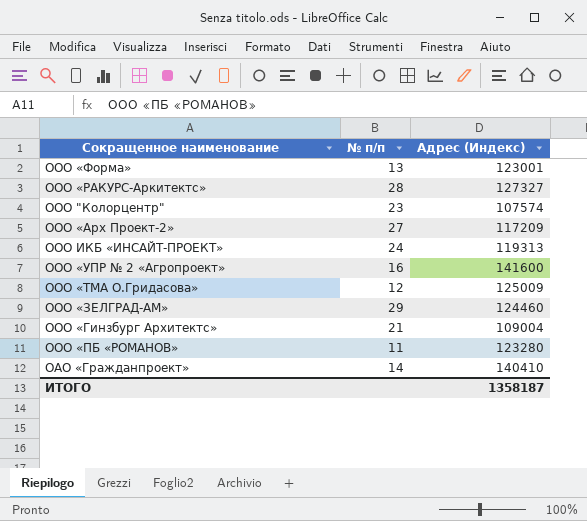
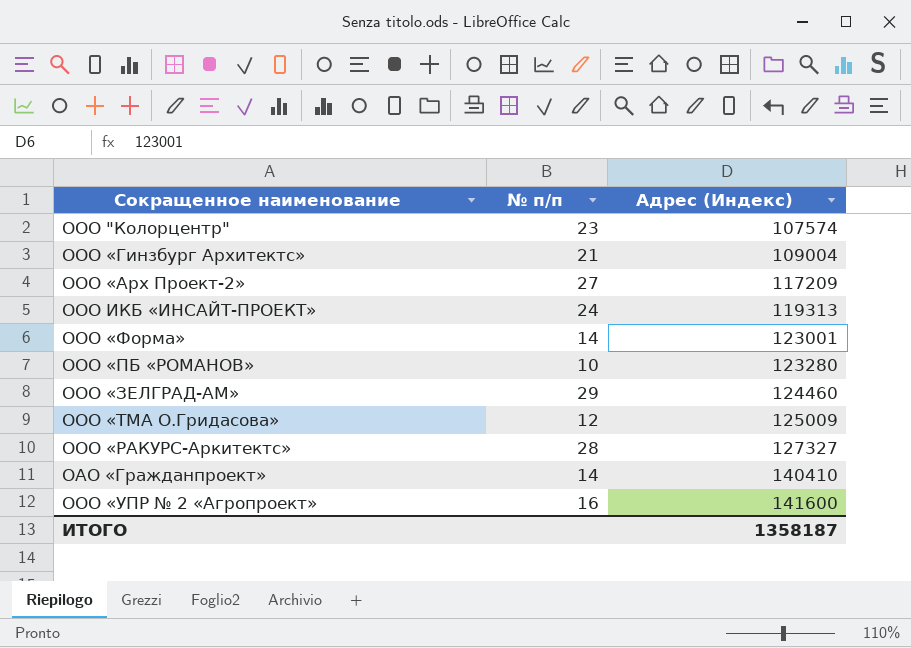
row order: none -> Адрес (Индекс) ascending
ООО «Форма» | № п/п: 13 -> 14
ООО «ПБ «РОМАНОВ» | № п/п: 11 -> 10

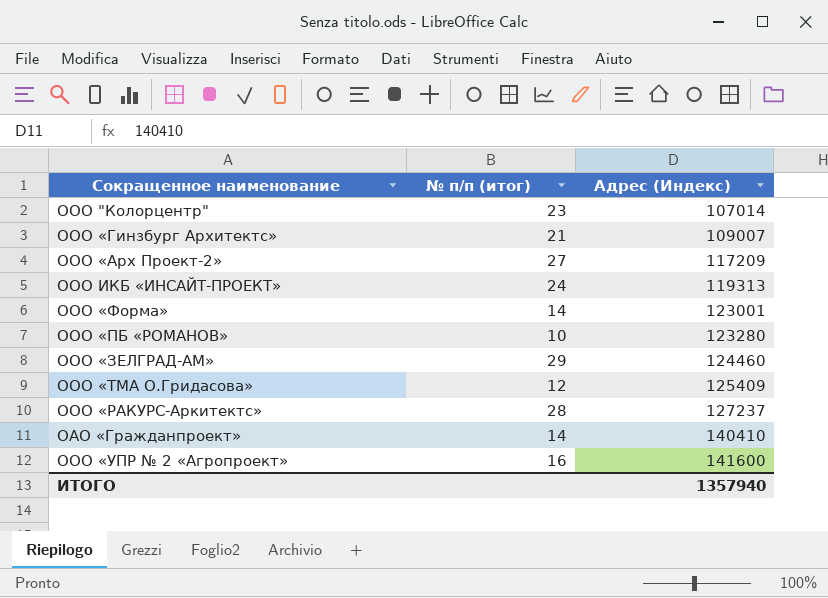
column name: № п/п -> № п/п (итог)
ООО "Колорцентр" | Адрес (Индекс): 107574 -> 107014
ООО «Гинзбург Архитектс» | Адрес (Индекс): 109004 -> 109007
ООО «ТМА О.Гридасова» | Адрес (Индекс): 125009 -> 125409
ООО «РАКУРС-Аркитектс» | Адрес (Индекс): 127327 -> 127237
ИТОГО | Адрес (Индекс): 1358187 -> 1357940

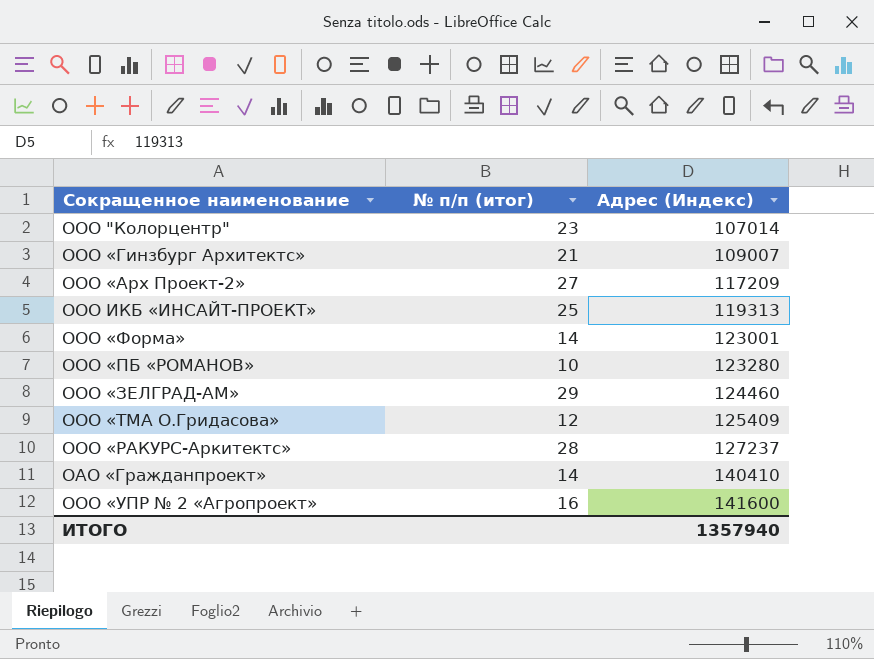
ООО ИКБ «ИНСАЙТ-ПРОЕКТ» | № п/п (итог): 24 -> 25

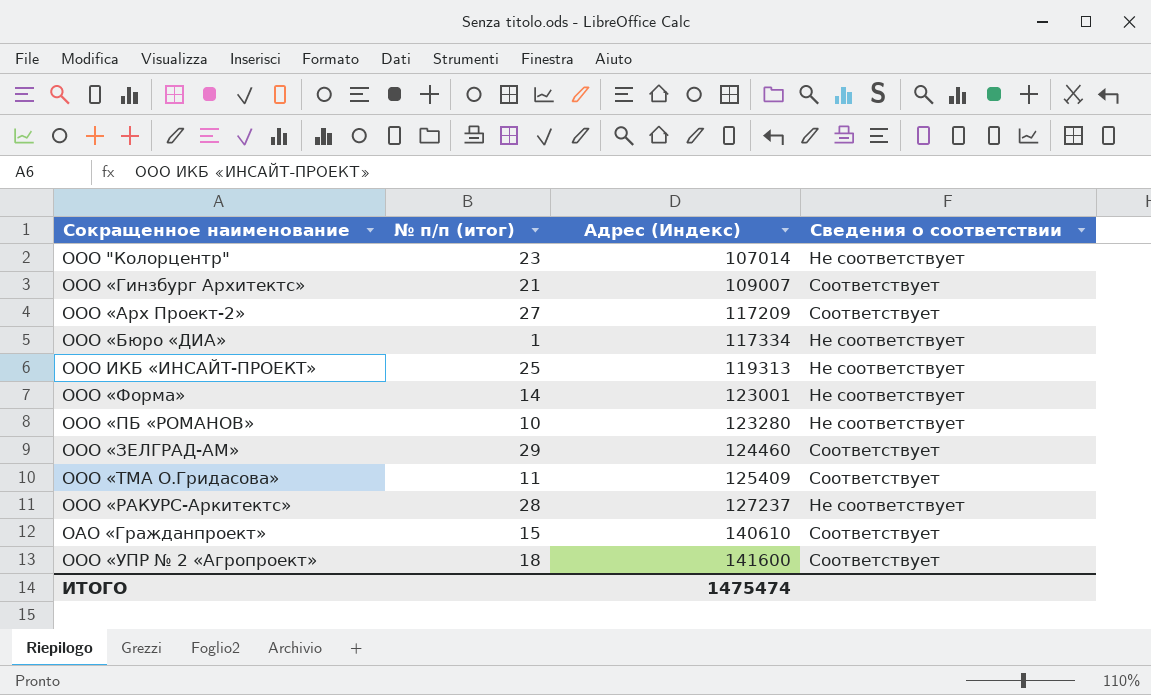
column Сведения о соответствии | position: none -> 4
row ООО «Бюро «ДИА»: none -> 1 | 117334 | Не соответствует
ООО «ТМА О.Гридасова» | № п/п (итог): 12 -> 11
ОАО «Гражданпроект» | № п/п (итог): 14 -> 15
ОАО «Гражданпроект» | Адрес (Индекс): 140410 -> 140610
ООО «УПР № 2 «Агропроект» | № п/п (итог): 16 -> 18
ИТОГО | Адрес (Индекс): 1357940 -> 1475474

